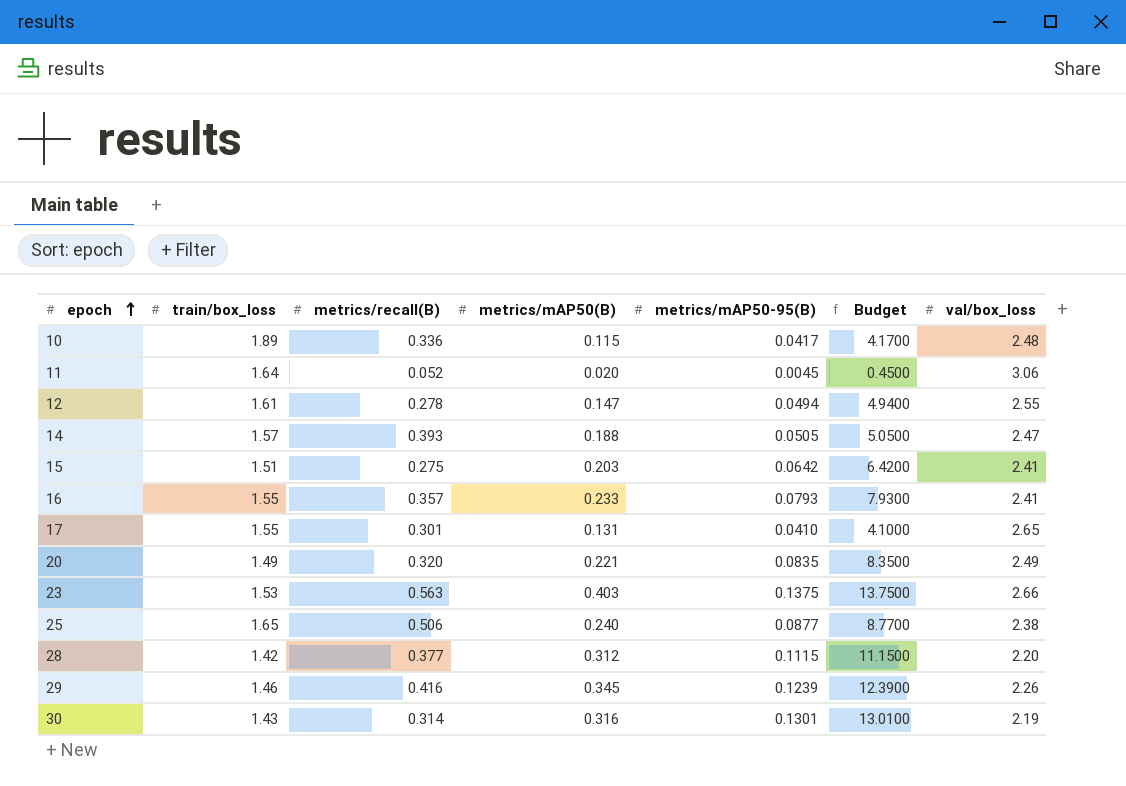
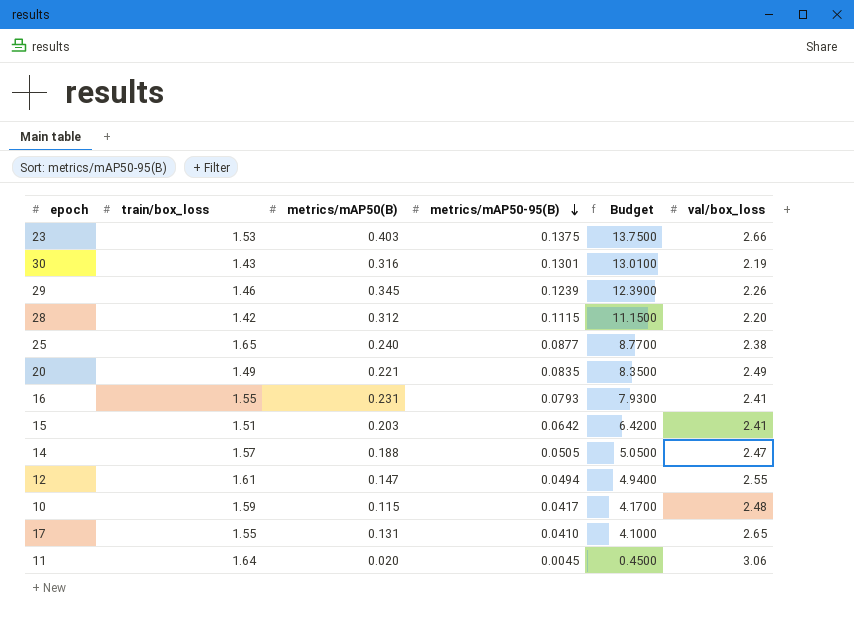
row order: epoch ascending -> metrics/mAP50-95(B) descending
column metrics/recall(B) | position: 3 -> none
16 | metrics/mAP50(B): 0.233 -> 0.231
10 | train/box_loss: 1.89 -> 1.59

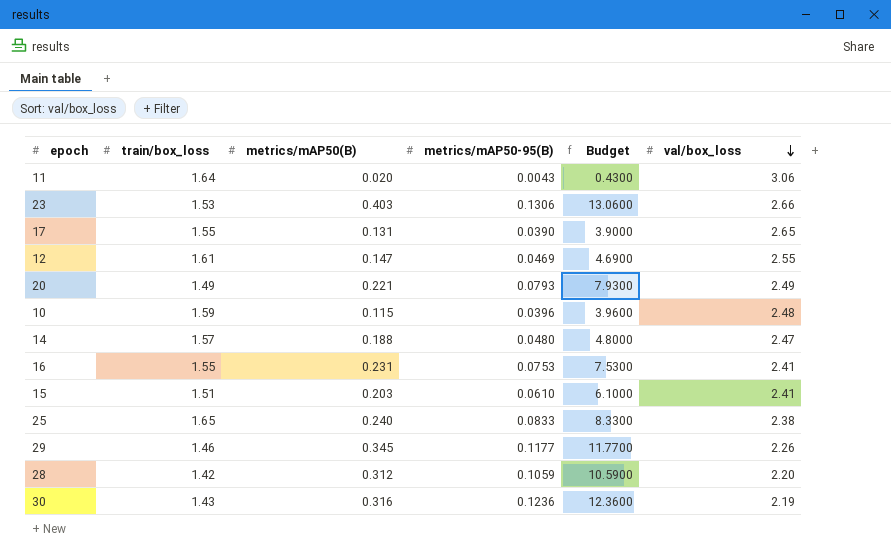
row order: metrics/mAP50-95(B) descending -> val/box_loss descending
11 | metrics/mAP50-95(B): 0.0045 -> 0.0043
11 | Budget: 0.4500 -> 0.4300
23 | metrics/mAP50-95(B): 0.1375 -> 0.1306
23 | Budget: 13.7500 -> 13.0600
17 | metrics/mAP50-95(B): 0.0410 -> 0.0390
17 | Budget: 4.1000 -> 3.9000
12 | metrics/mAP50-95(B): 0.0494 -> 0.0469
12 | Budget: 4.9400 -> 4.6900
20 | metrics/mAP50-95(B): 0.0835 -> 0.0793
20 | Budget: 8.3500 -> 7.9300
10 | metrics/mAP50-95(B): 0.0417 -> 0.0396
10 | Budget: 4.1700 -> 3.9600
14 | metrics/mAP50-95(B): 0.0505 -> 0.0480
14 | Budget: 5.0500 -> 4.8000
16 | metrics/mAP50-95(B): 0.0793 -> 0.0753
16 | Budget: 7.9300 -> 7.5300
15 | metrics/mAP50-95(B): 0.0642 -> 0.0610
15 | Budget: 6.4200 -> 6.1000
25 | metrics/mAP50-95(B): 0.0877 -> 0.0833
25 | Budget: 8.7700 -> 8.3300
29 | metrics/mAP50-95(B): 0.1239 -> 0.1177
29 | Budget: 12.3900 -> 11.7700
28 | metrics/mAP50-95(B): 0.1115 -> 0.1059
28 | Budget: 11.1500 -> 10.5900
30 | metrics/mAP50-95(B): 0.1301 -> 0.1236
30 | Budget: 13.0100 -> 12.3600

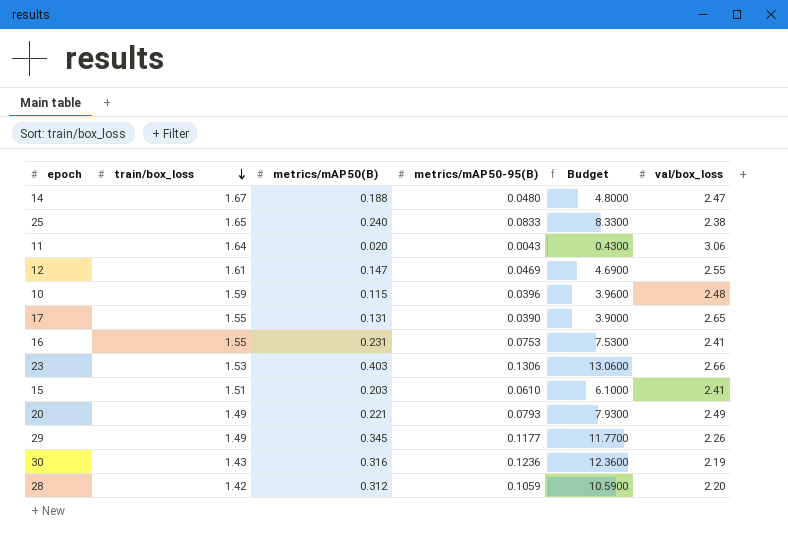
row order: val/box_loss descending -> train/box_loss descending
14 | train/box_loss: 1.57 -> 1.67
29 | train/box_loss: 1.46 -> 1.49

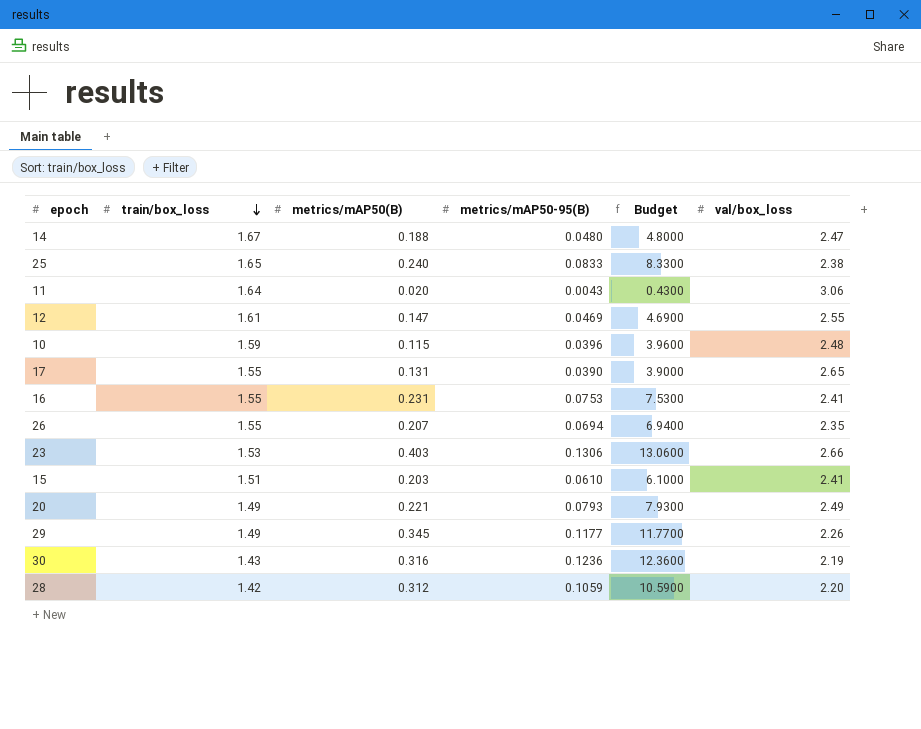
row 26: none -> 1.55 | 0.207 | 0.0694 | 6.9400 | 2.35

